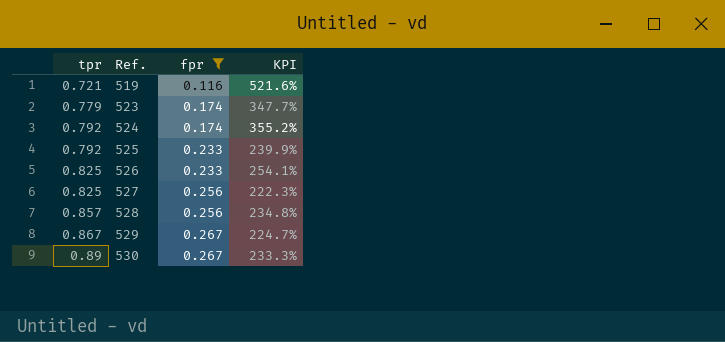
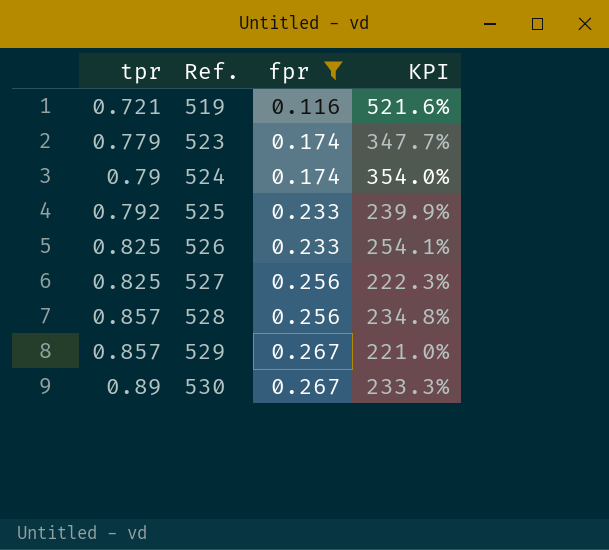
524 | tpr: 0.792 -> 0.79
524 | KPI: 355.2% -> 354.0%
529 | tpr: 0.867 -> 0.857
529 | KPI: 224.7% -> 221.0%

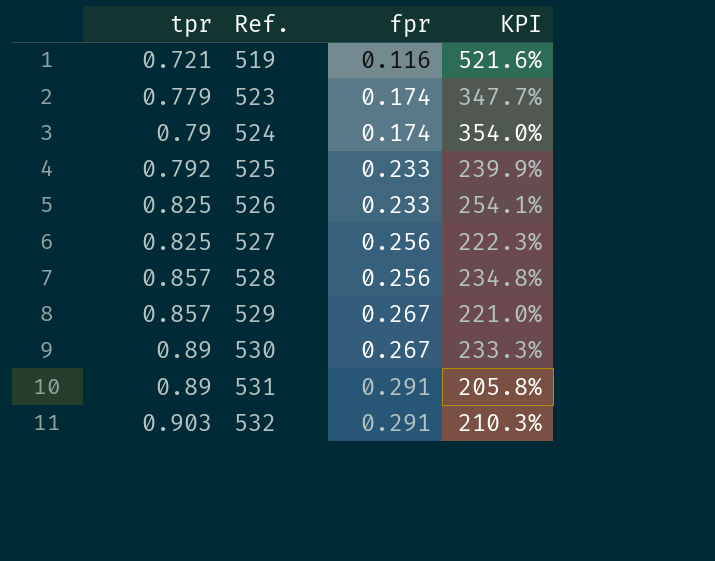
filter: fpr != 0.291 -> none

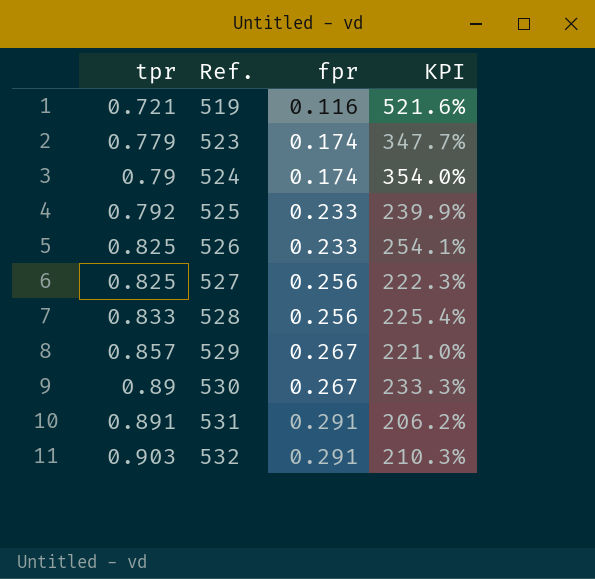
528 | tpr: 0.857 -> 0.833
528 | KPI: 234.8% -> 225.4%
531 | tpr: 0.89 -> 0.891
531 | KPI: 205.8% -> 206.2%

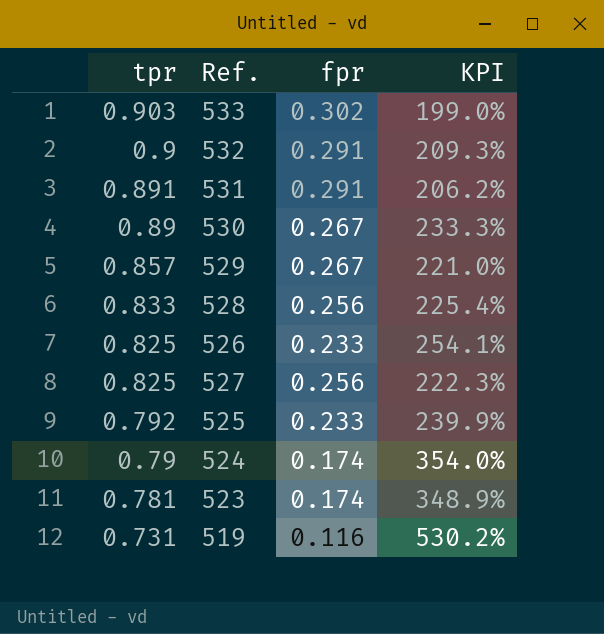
row order: tpr ascending -> tpr descending
row 533: none -> 0.903 | 0.302 | 199.0%
532 | tpr: 0.903 -> 0.9
532 | KPI: 210.3% -> 209.3%
523 | tpr: 0.779 -> 0.781
523 | KPI: 347.7% -> 348.9%
519 | tpr: 0.721 -> 0.731
519 | KPI: 521.6% -> 530.2%

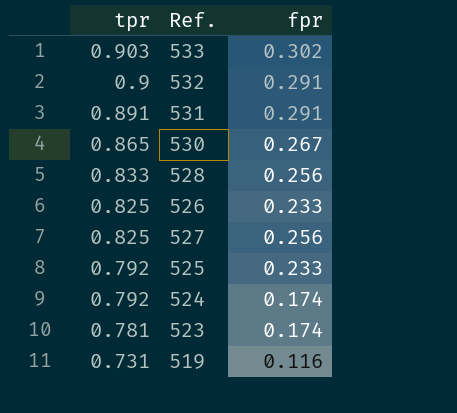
column KPI | formula: ([tpr] - [fpr]) / [fpr] -> none
row 529: 0.857 | 0.267 | 221.0% -> none
530 | tpr: 0.89 -> 0.865
524 | tpr: 0.79 -> 0.792

